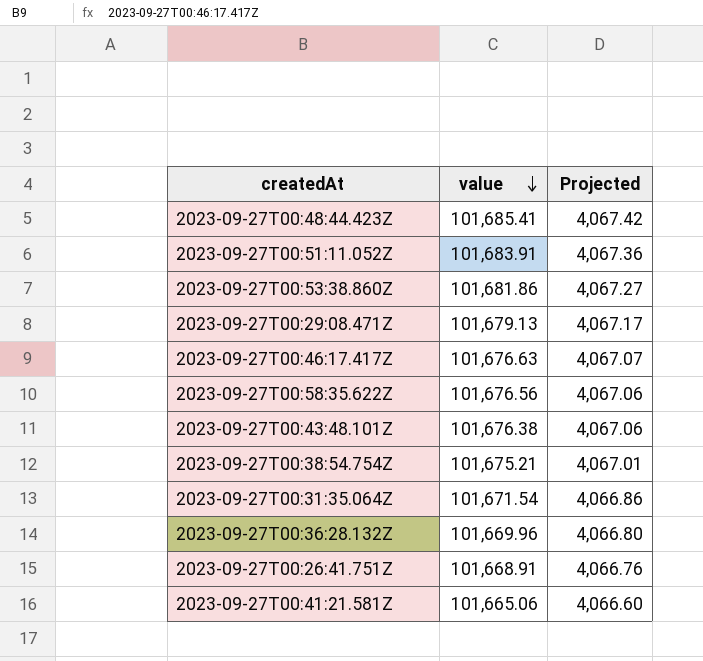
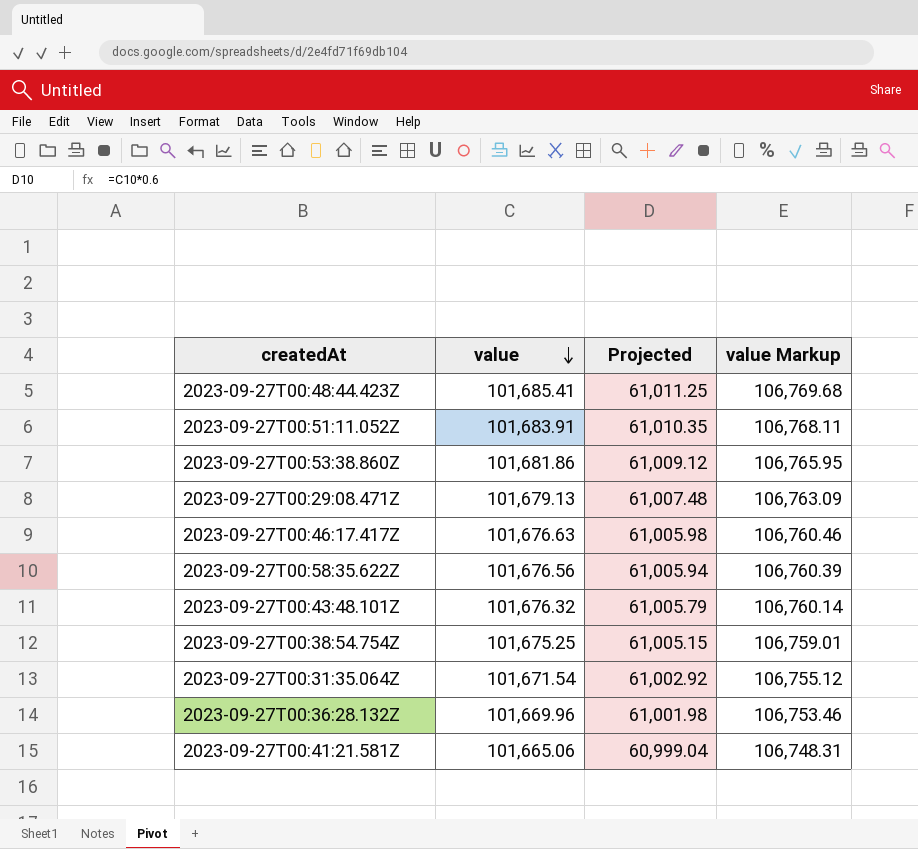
column Projected | formula: [value] * 0.04 -> [value] * 0.6
column value Markup | formula: none -> [value] * 1.05
row 2023-09-27T00:26:41.751Z: 101,668.91 | 4,066.76 -> none
2023-09-27T00:43:48.101Z | value: 101,676.38 -> 101,676.32
2023-09-27T00:38:54.754Z | value: 101,675.21 -> 101,675.25

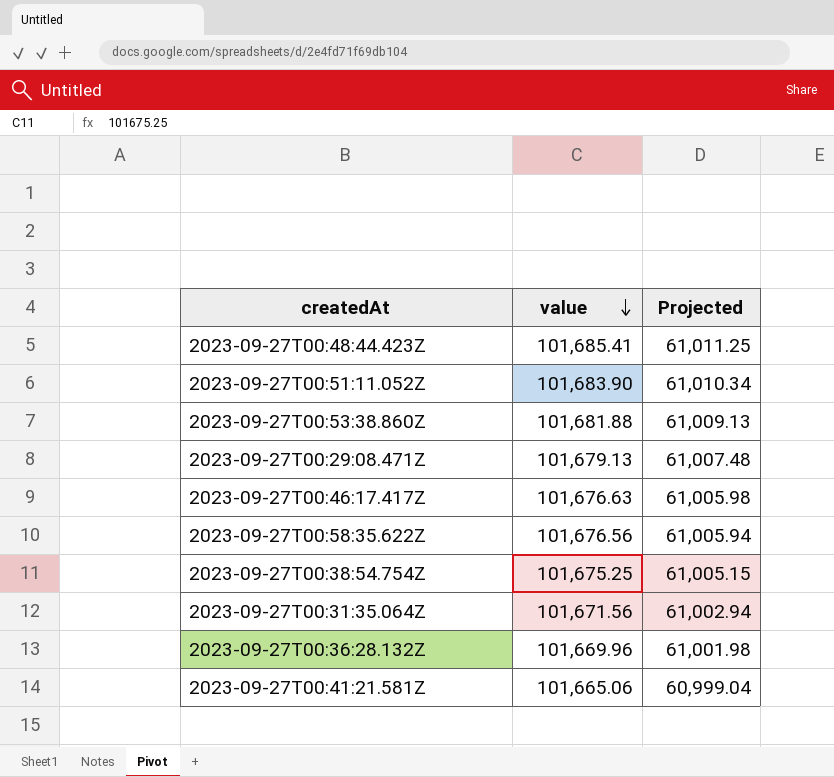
column value Markup | formula: [value] * 1.05 -> none
row 2023-09-27T00:43:48.101Z: 101,676.32 | 61,005.79 | 106,760.14 -> none
2023-09-27T00:51:11.052Z | value: 101,683.91 -> 101,683.90
2023-09-27T00:51:11.052Z | Projected: 61,010.35 -> 61,010.34
2023-09-27T00:53:38.860Z | value: 101,681.86 -> 101,681.88
2023-09-27T00:53:38.860Z | Projected: 61,009.12 -> 61,009.13
2023-09-27T00:31:35.064Z | value: 101,671.54 -> 101,671.56
2023-09-27T00:31:35.064Z | Projected: 61,002.92 -> 61,002.94

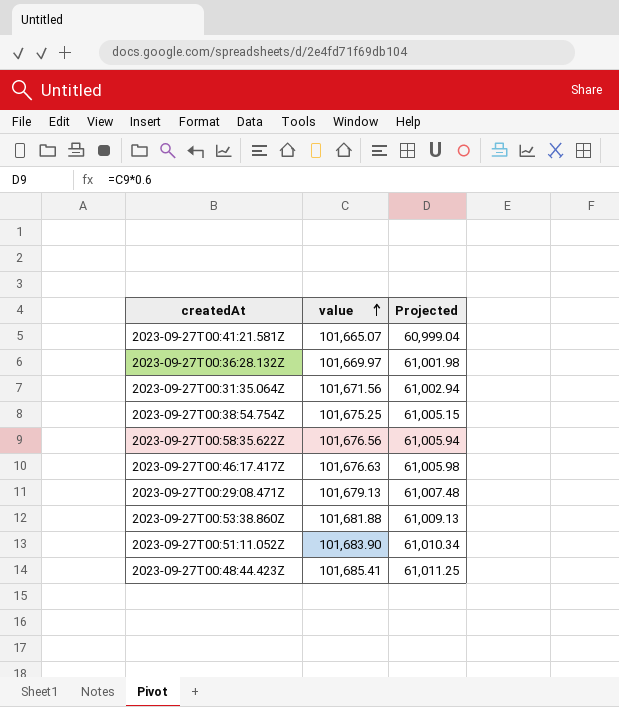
row order: value descending -> value ascending
2023-09-27T00:41:21.581Z | value: 101,665.06 -> 101,665.07
2023-09-27T00:36:28.132Z | value: 101,669.96 -> 101,669.97

